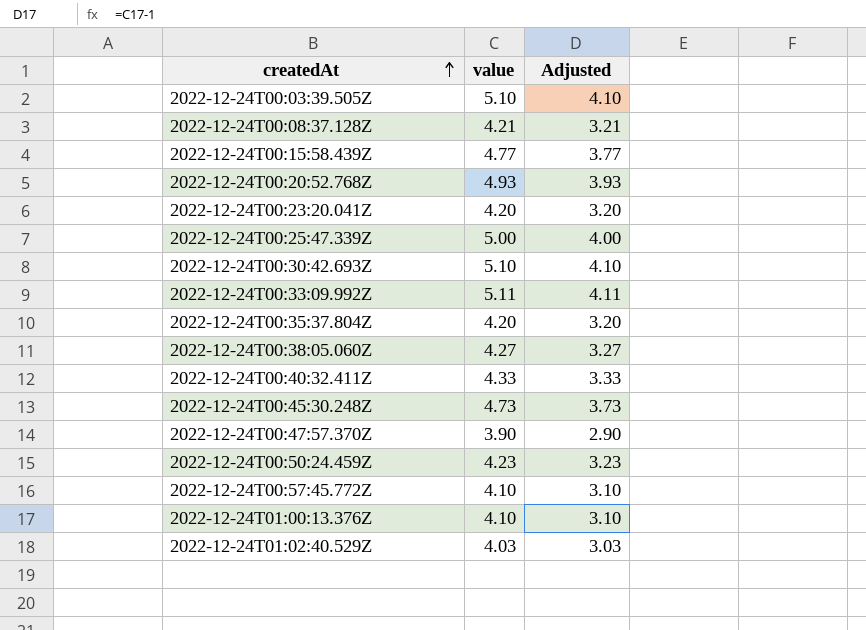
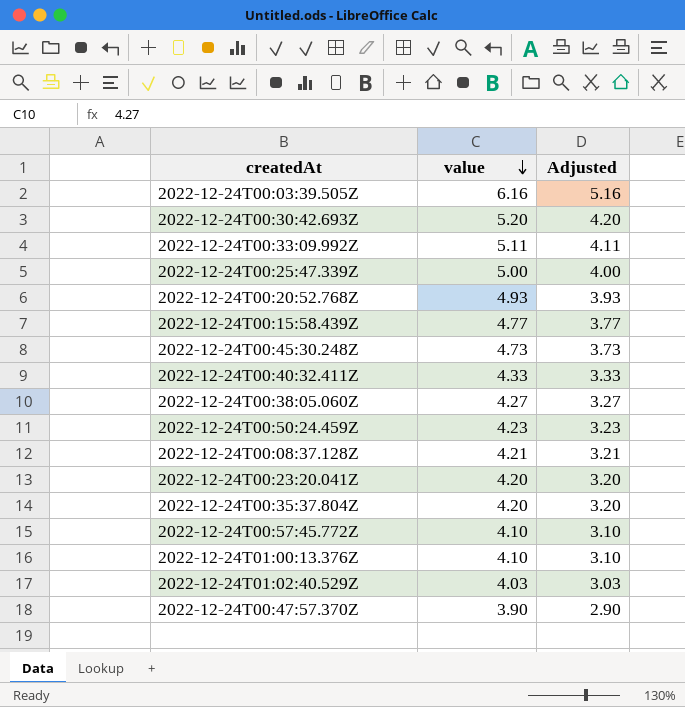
row order: createdAt ascending -> value descending
2022-12-24T00:03:39.505Z | value: 5.10 -> 6.16
2022-12-24T00:03:39.505Z | Adjusted: 4.10 -> 5.16
2022-12-24T00:30:42.693Z | value: 5.10 -> 5.20
2022-12-24T00:30:42.693Z | Adjusted: 4.10 -> 4.20

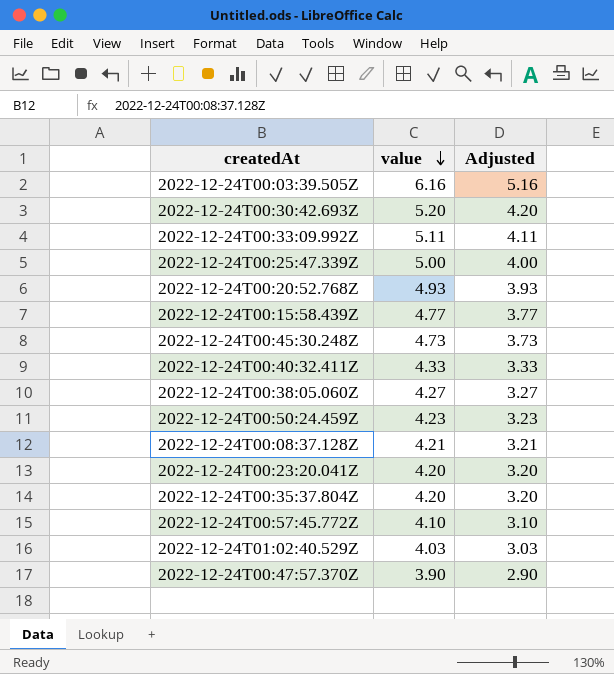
row 2022-12-24T01:00:13.376Z: 4.10 | 3.10 -> none

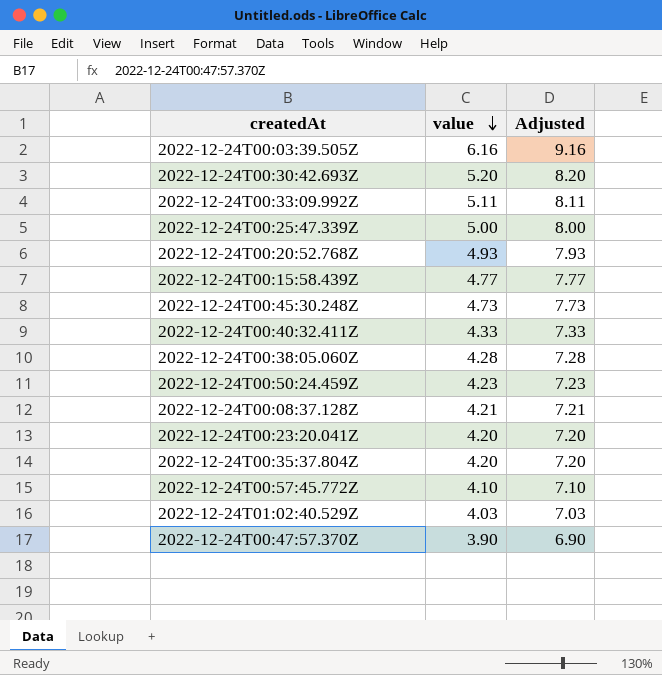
column Adjusted | formula: [value] - 1 -> [value] + 3
2022-12-24T00:38:05.060Z | value: 4.27 -> 4.28

